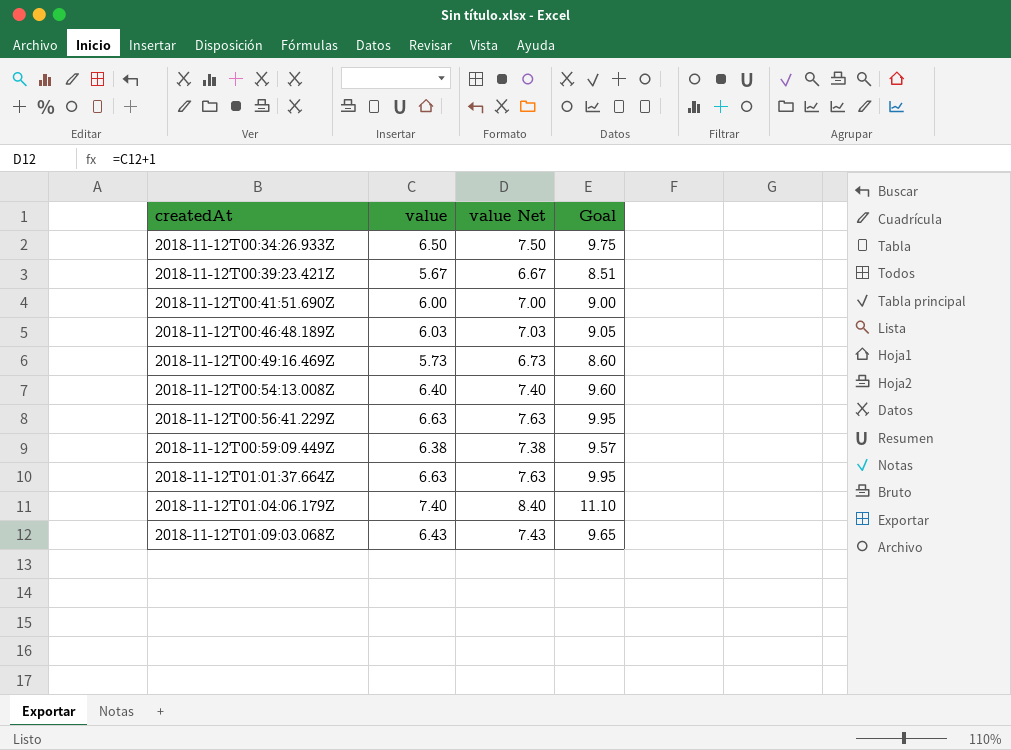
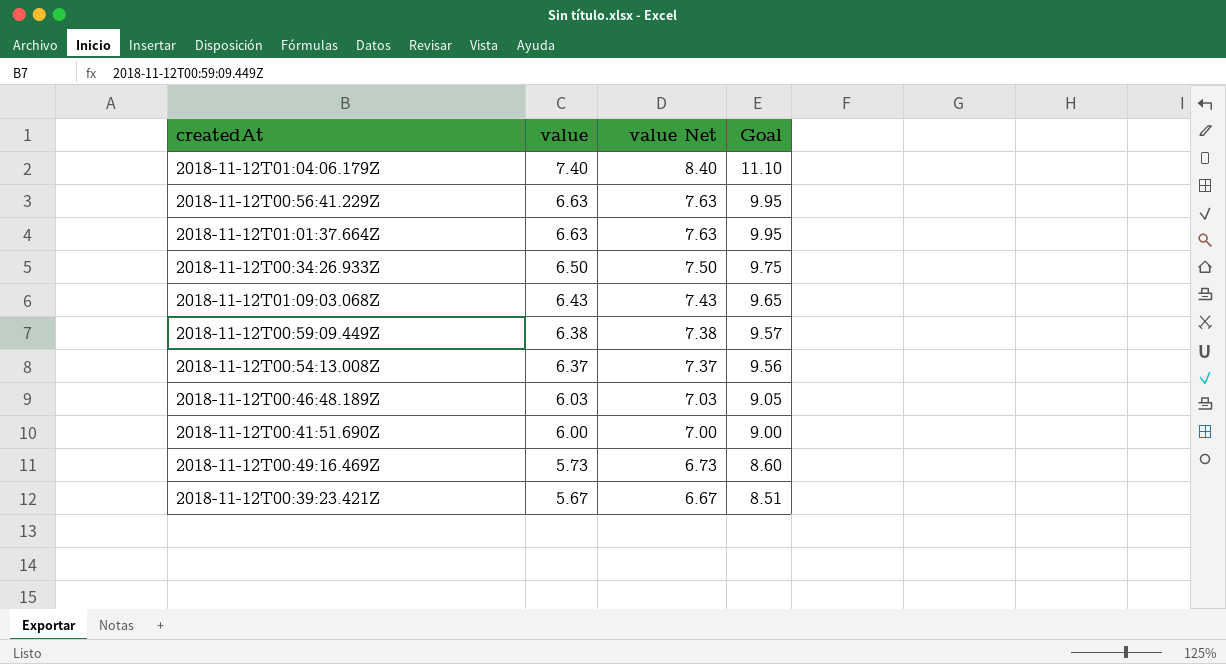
row order: createdAt ascending -> value descending
2018-11-12T00:54:13.008Z | value: 6.40 -> 6.37
2018-11-12T00:54:13.008Z | value Net: 7.40 -> 7.37
2018-11-12T00:54:13.008Z | Goal: 9.60 -> 9.56

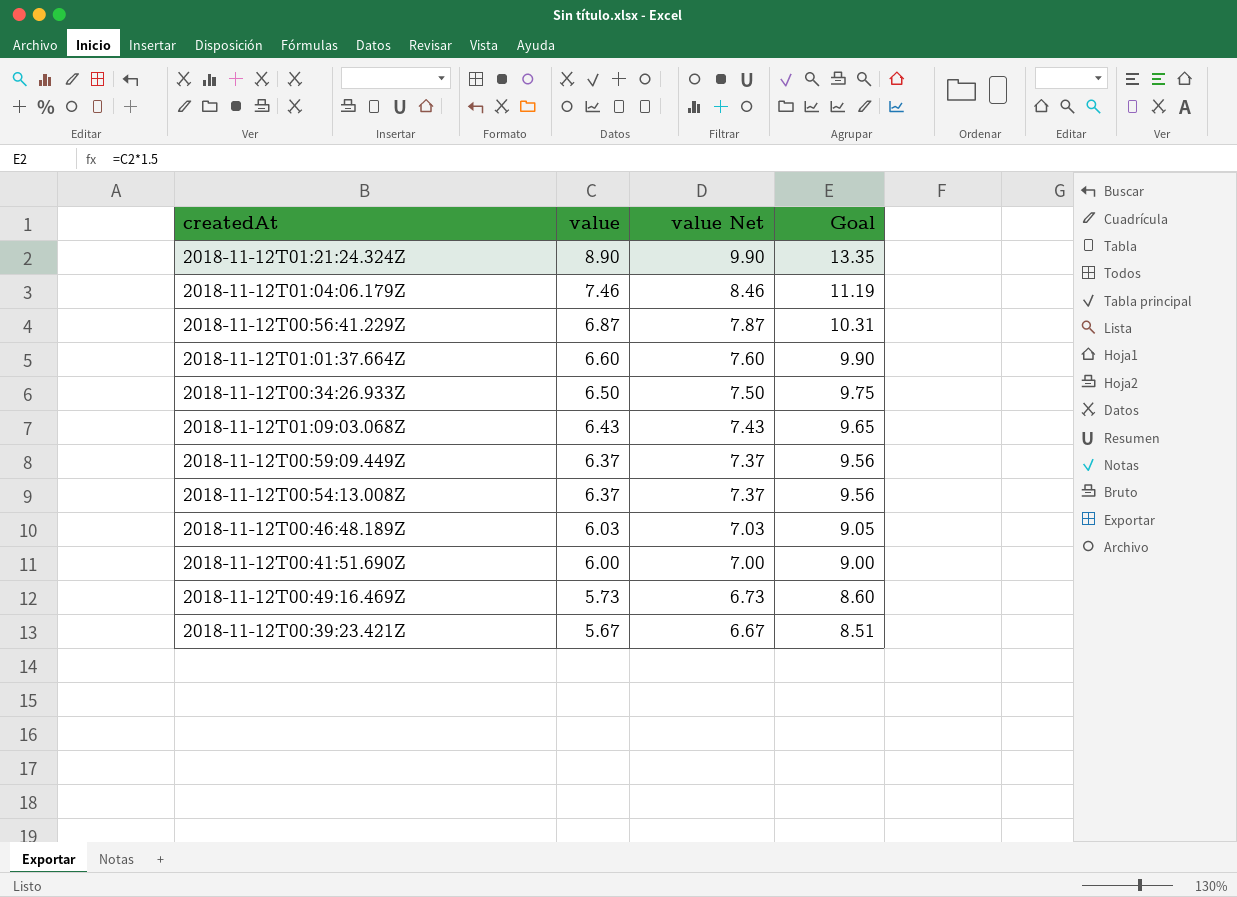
row 2018-11-12T01:21:24.324Z: none -> 8.90 | 9.90 | 13.35
2018-11-12T01:04:06.179Z | value: 7.40 -> 7.46
2018-11-12T01:04:06.179Z | value Net: 8.40 -> 8.46
2018-11-12T01:04:06.179Z | Goal: 11.10 -> 11.19
2018-11-12T00:56:41.229Z | value: 6.63 -> 6.87
2018-11-12T00:56:41.229Z | value Net: 7.63 -> 7.87
2018-11-12T00:56:41.229Z | Goal: 9.95 -> 10.31
2018-11-12T01:01:37.664Z | value: 6.63 -> 6.60
2018-11-12T01:01:37.664Z | value Net: 7.63 -> 7.60
2018-11-12T01:01:37.664Z | Goal: 9.95 -> 9.90
2018-11-12T00:59:09.449Z | value: 6.38 -> 6.37
2018-11-12T00:59:09.449Z | value Net: 7.38 -> 7.37
2018-11-12T00:59:09.449Z | Goal: 9.57 -> 9.56

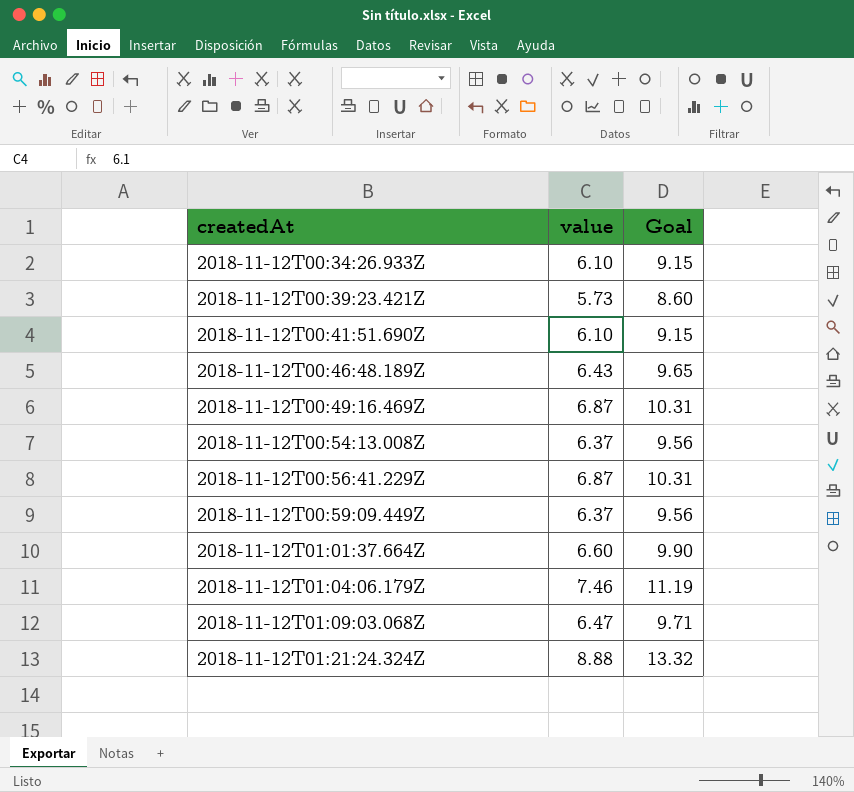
row order: value descending -> createdAt ascending
column value Net | formula: [value] + 1 -> none
2018-11-12T00:34:26.933Z | value: 6.50 -> 6.10
2018-11-12T00:34:26.933Z | Goal: 9.75 -> 9.15
2018-11-12T00:39:23.421Z | value: 5.67 -> 5.73
2018-11-12T00:39:23.421Z | Goal: 8.51 -> 8.60
2018-11-12T00:41:51.690Z | value: 6.00 -> 6.10
2018-11-12T00:41:51.690Z | Goal: 9.00 -> 9.15
2018-11-12T00:46:48.189Z | value: 6.03 -> 6.43
2018-11-12T00:46:48.189Z | Goal: 9.05 -> 9.65
2018-11-12T00:49:16.469Z | value: 5.73 -> 6.87
2018-11-12T00:49:16.469Z | Goal: 8.60 -> 10.31
2018-11-12T01:09:03.068Z | value: 6.43 -> 6.47
2018-11-12T01:09:03.068Z | Goal: 9.65 -> 9.71
2018-11-12T01:21:24.324Z | value: 8.90 -> 8.88
2018-11-12T01:21:24.324Z | Goal: 13.35 -> 13.32

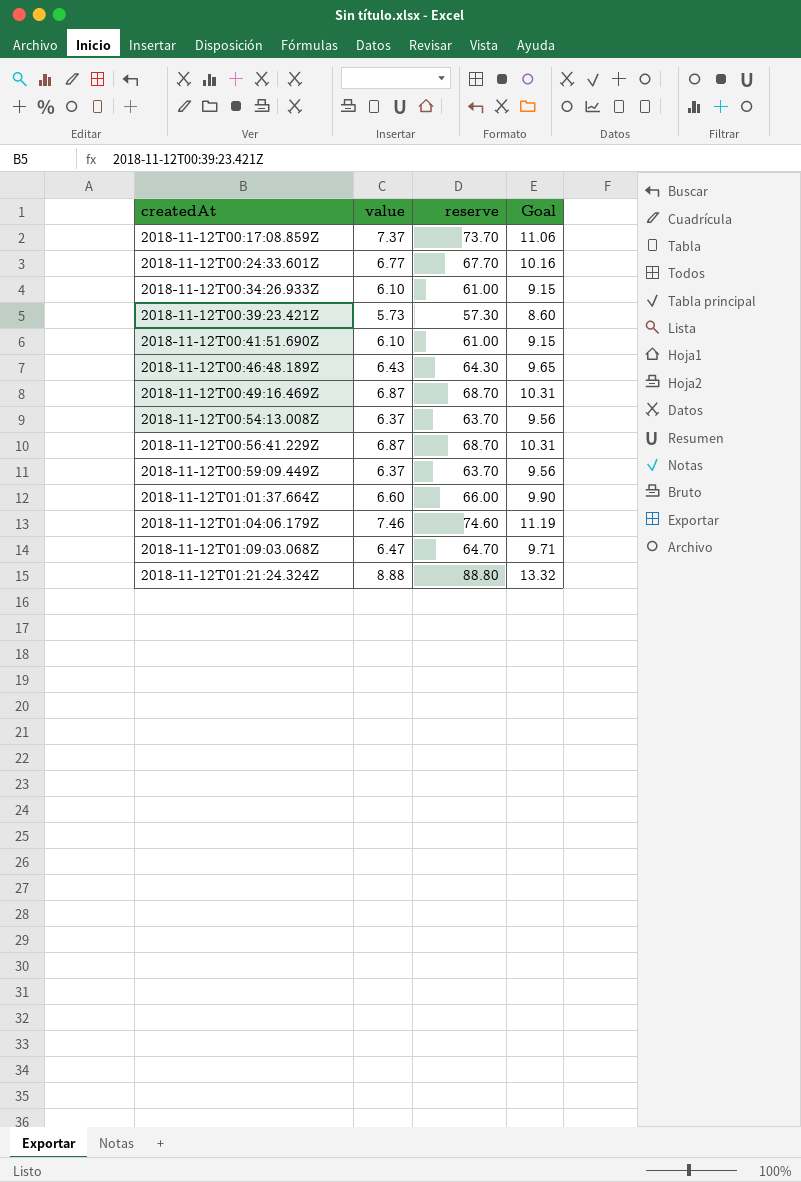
column reserve | formula: none -> [value] * 10
row 2018-11-12T00:17:08.859Z: none -> 7.37 | 73.70 | 11.06
row 2018-11-12T00:24:33.601Z: none -> 6.77 | 67.70 | 10.16

